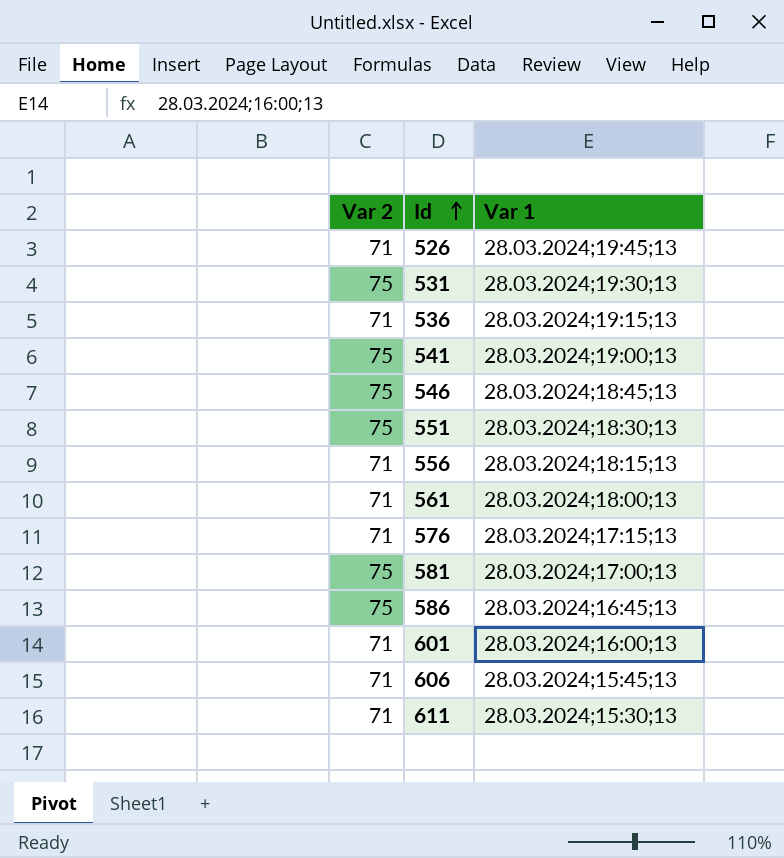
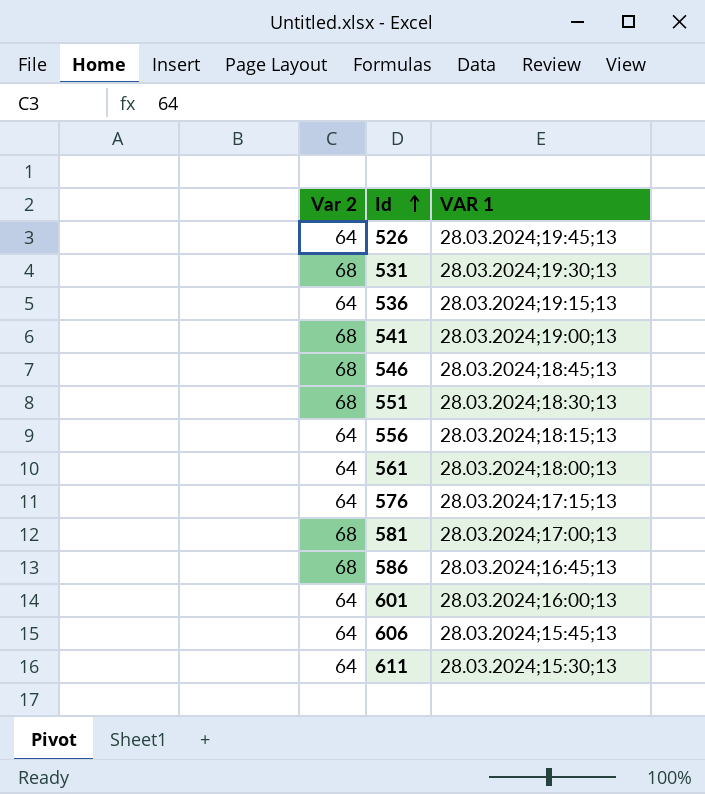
column name: Var 1 -> VAR 1
526 | Var 2: 71 -> 64
531 | Var 2: 75 -> 68
536 | Var 2: 71 -> 64
541 | Var 2: 75 -> 68
546 | Var 2: 75 -> 68
551 | Var 2: 75 -> 68
556 | Var 2: 71 -> 64
561 | Var 2: 71 -> 64
576 | Var 2: 71 -> 64
581 | Var 2: 75 -> 68
586 | Var 2: 75 -> 68
601 | Var 2: 71 -> 64
606 | Var 2: 71 -> 64
611 | Var 2: 71 -> 64

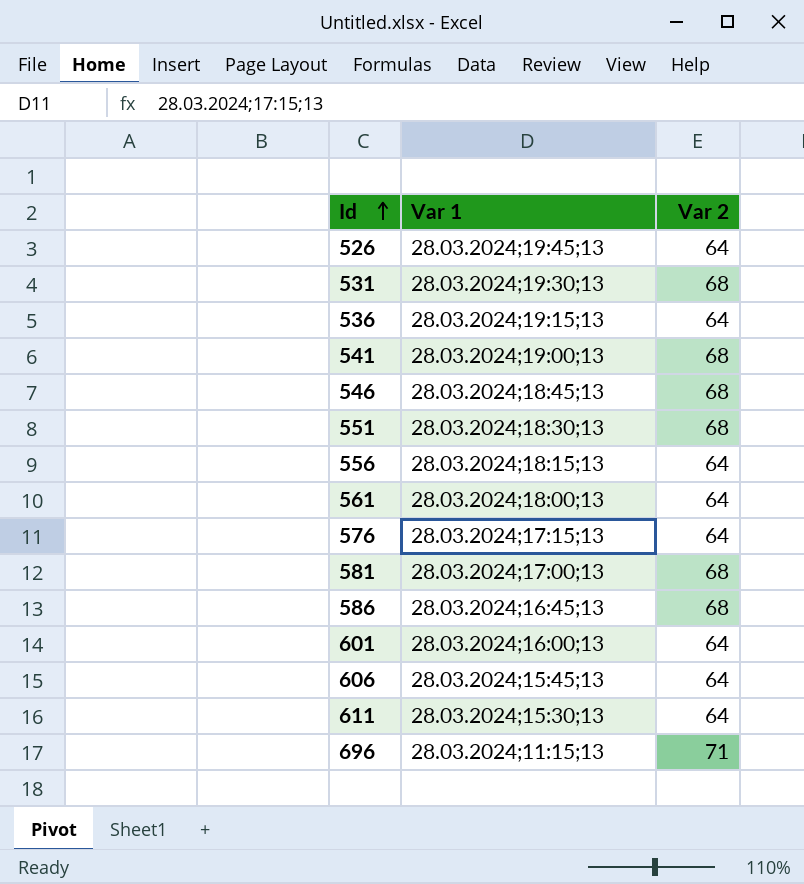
column name: VAR 1 -> Var 1
column Var 2 | position: 1 -> 3
row 696: none -> 28.03.2024;11:15;13 | 71

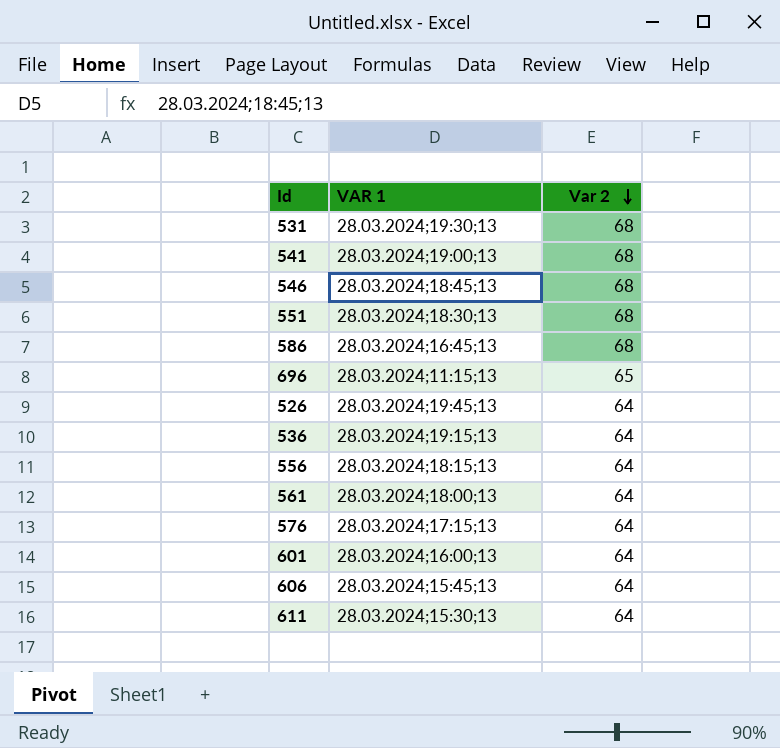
row order: Id ascending -> Var 2 descending
column name: Var 1 -> VAR 1
row 581: 28.03.2024;17:00;13 | 68 -> none
696 | Var 2: 71 -> 65

